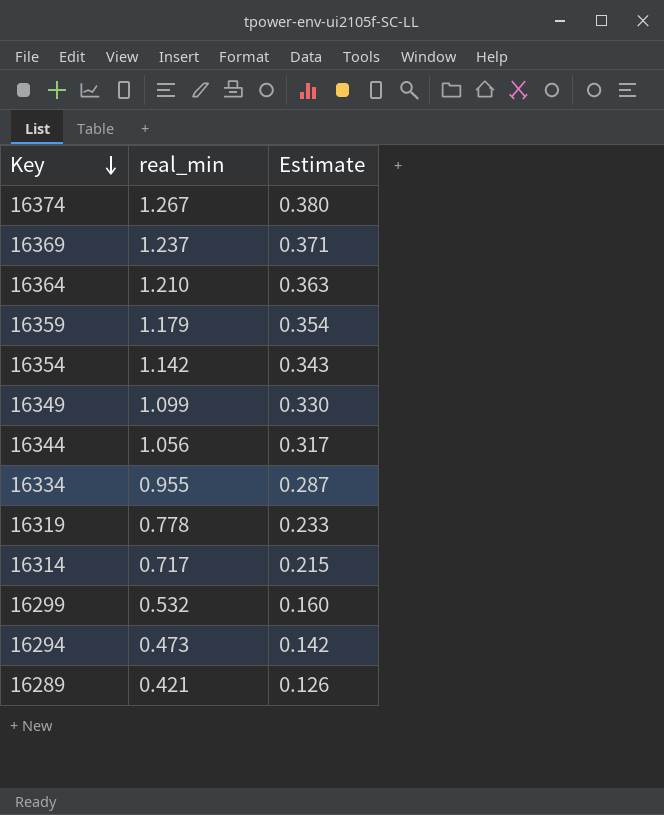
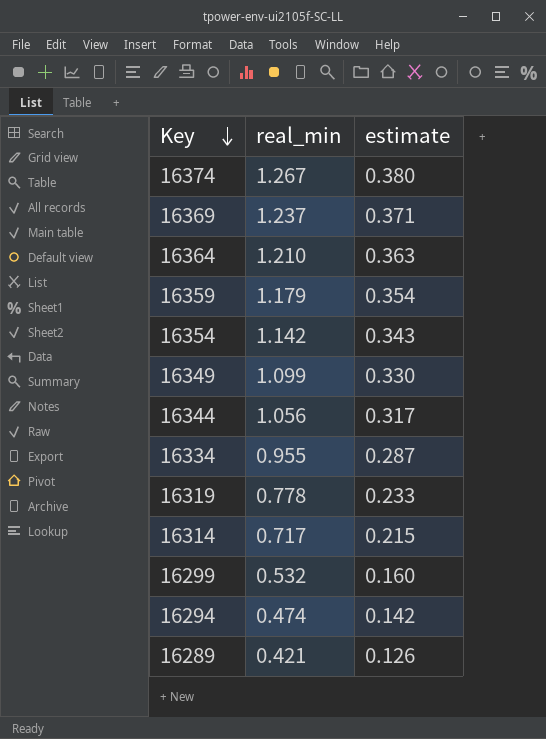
column name: Estimate -> estimate
16294 | real_min: 0.473 -> 0.474

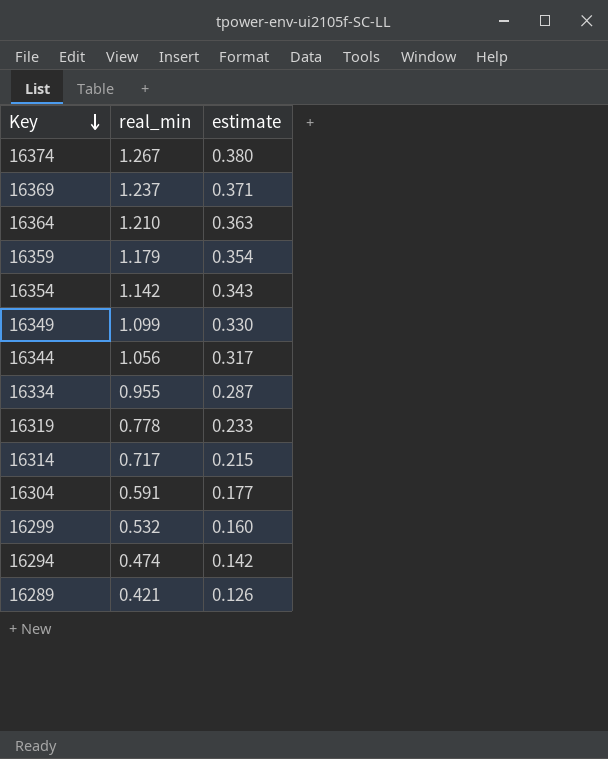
row 16304: none -> 0.591 | 0.177

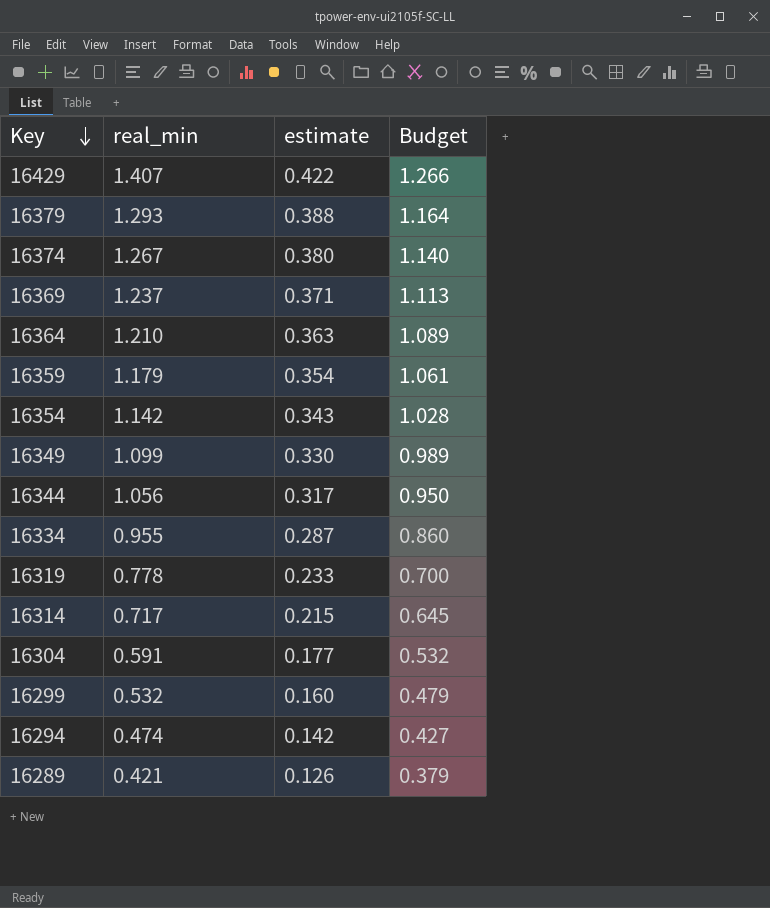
column Budget | formula: none -> [real_min] * 0.9
row 16429: none -> 1.407 | 0.422 | 1.266
row 16379: none -> 1.293 | 0.388 | 1.164

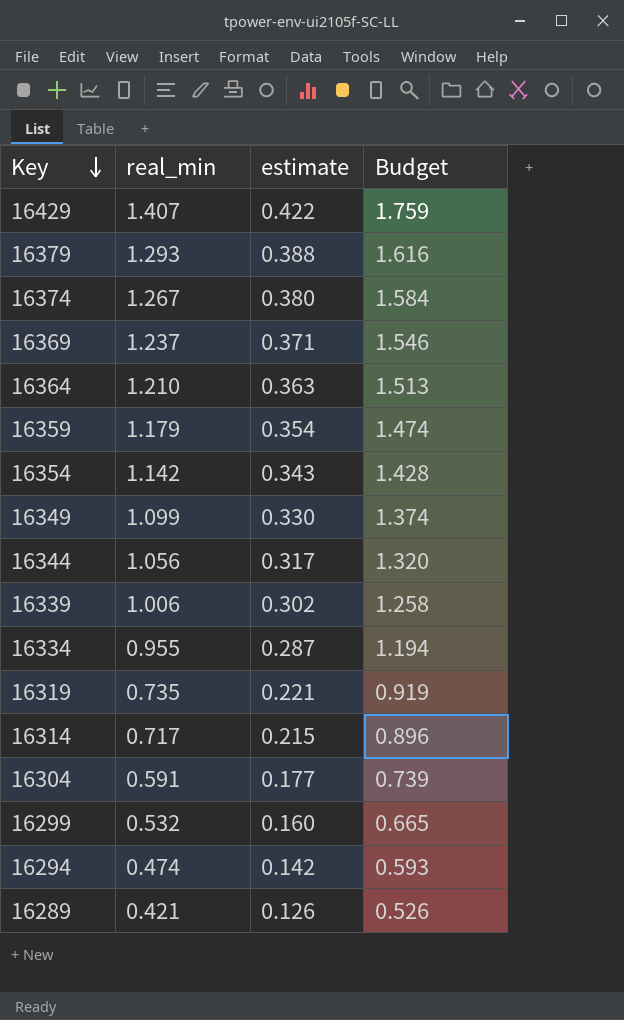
column Budget | formula: [real_min] * 0.9 -> [real_min] * 1.25
row 16339: none -> 1.006 | 0.302 | 1.258
16319 | real_min: 0.778 -> 0.735
16319 | estimate: 0.233 -> 0.221

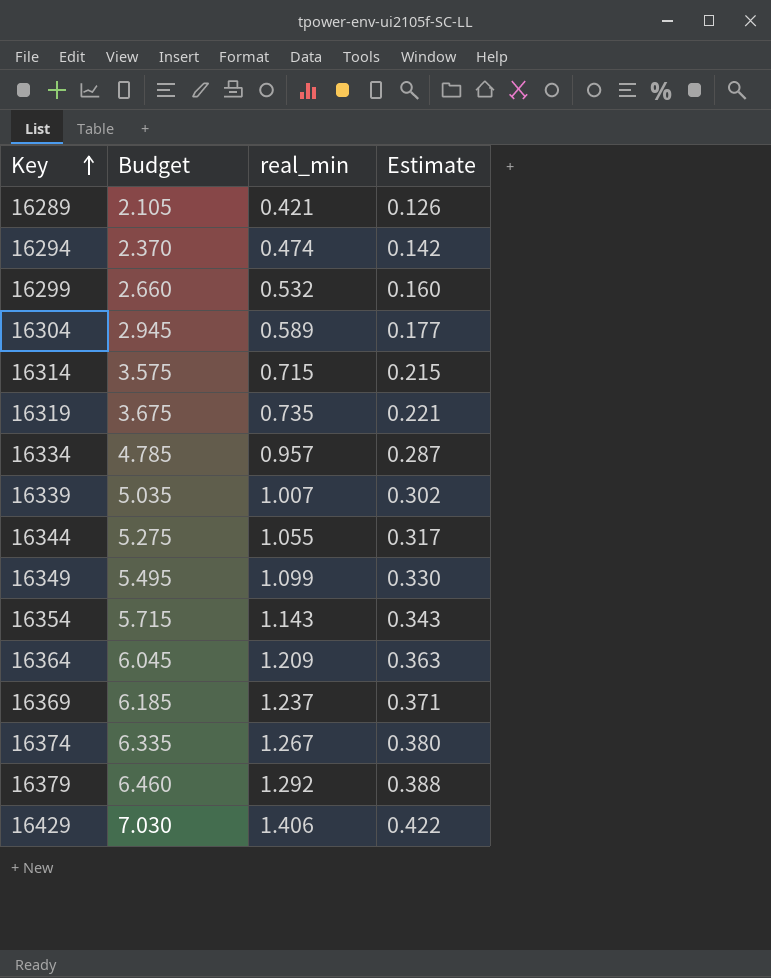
row order: Key descending -> Key ascending
column Budget | formula: [real_min] * 1.25 -> [real_min] * 5
column Budget | position: 4 -> 2
column name: estimate -> Estimate
row 16359: 1.179 | 0.354 | 1.474 -> none
16304 | real_min: 0.591 -> 0.589
16314 | real_min: 0.717 -> 0.715
16334 | real_min: 0.955 -> 0.957
16339 | real_min: 1.006 -> 1.007
16344 | real_min: 1.056 -> 1.055
16354 | real_min: 1.142 -> 1.143
16364 | real_min: 1.210 -> 1.209
16379 | real_min: 1.293 -> 1.292
16429 | real_min: 1.407 -> 1.406

